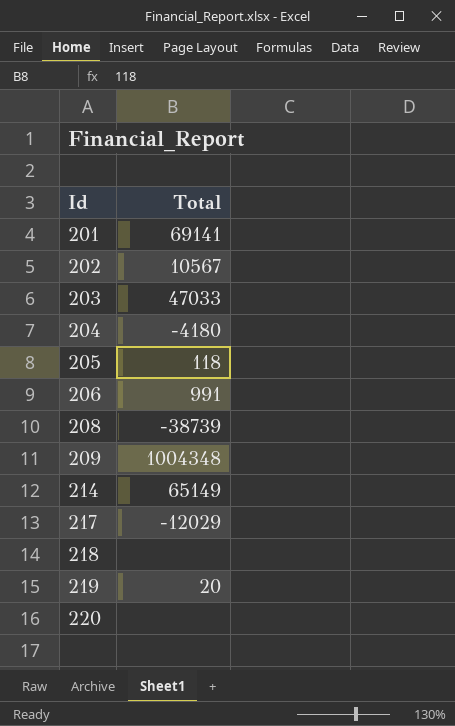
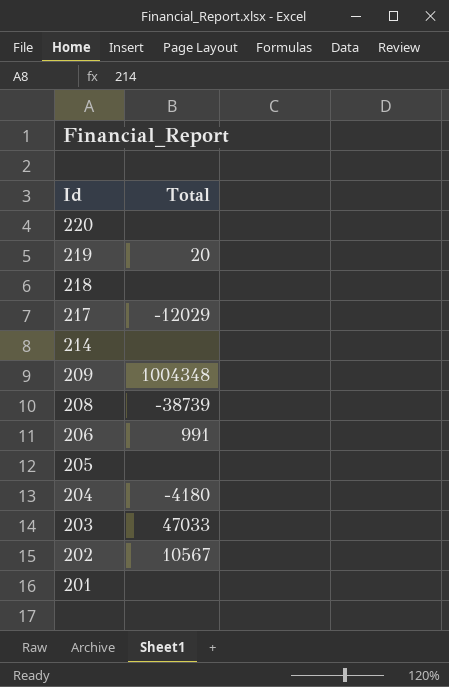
row order: Id ascending -> Id descending
214 | Total: 65149 -> none
205 | Total: 118 -> none
201 | Total: 69141 -> none

